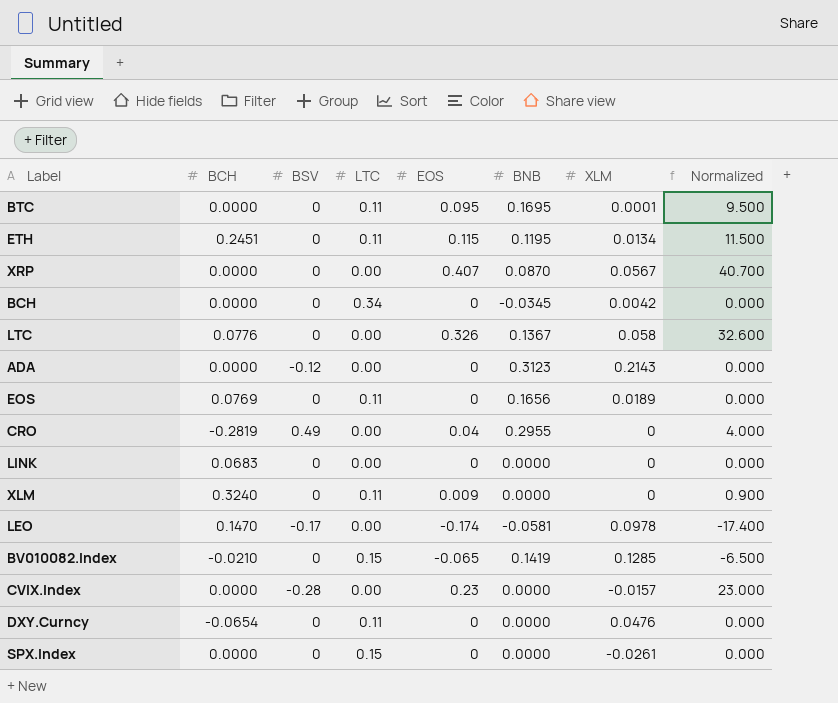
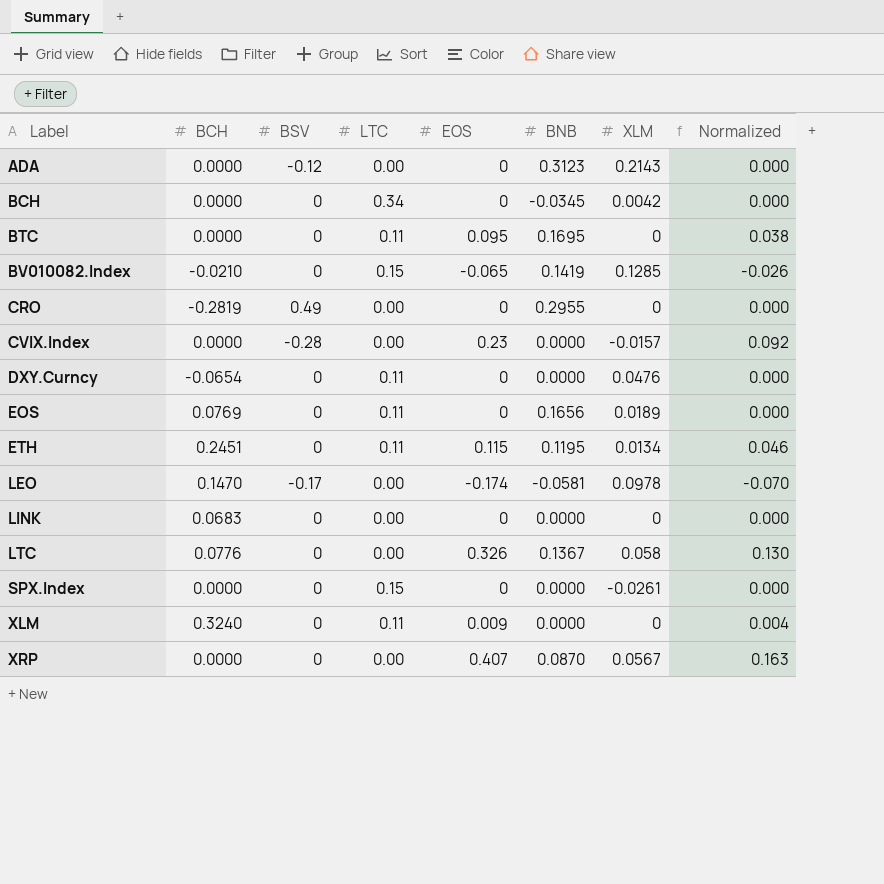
row order: none -> Label ascending
column Normalized | formula: [EOS] * 100 -> [EOS] * 0.4
BTC | XLM: 0.0001 -> 0
CRO | EOS: 0.04 -> 0

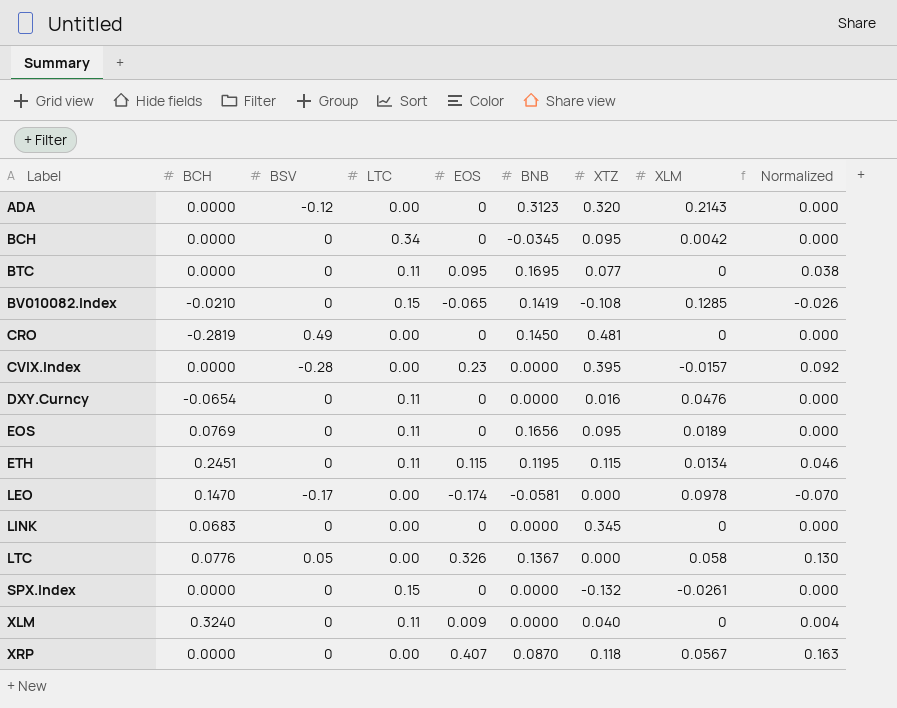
column XTZ | position: none -> 7
CRO | BNB: 0.2955 -> 0.1450
LTC | BSV: 0 -> 0.05

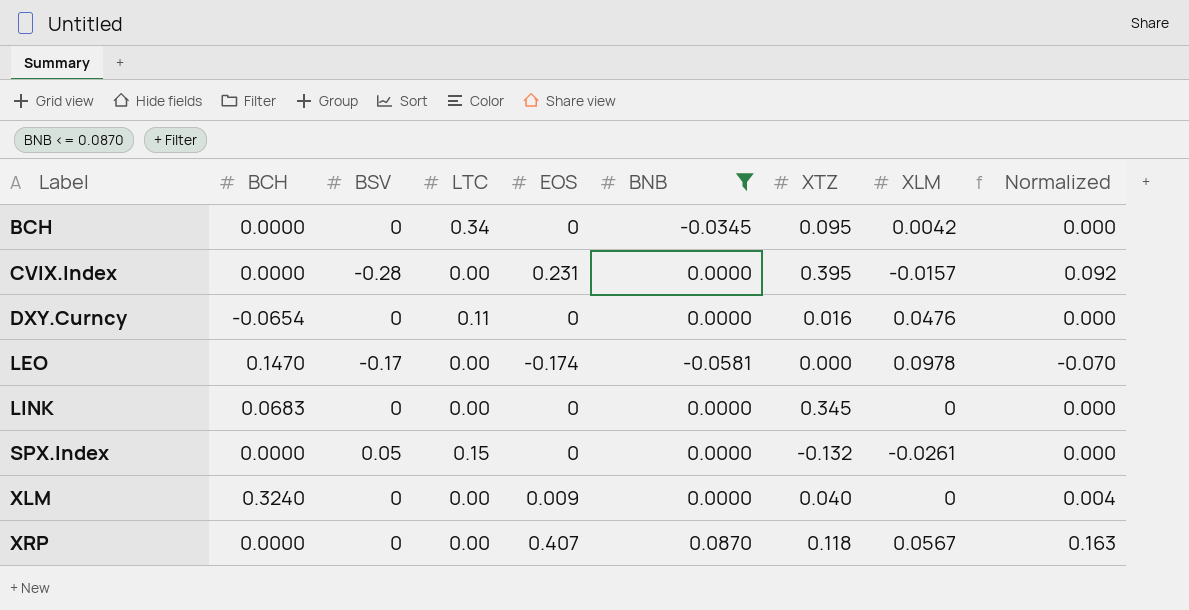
filter: none -> BNB <= 0.0870
CVIX.Index | EOS: 0.23 -> 0.231
SPX.Index | BSV: 0 -> 0.05
XLM | LTC: 0.11 -> 0.00

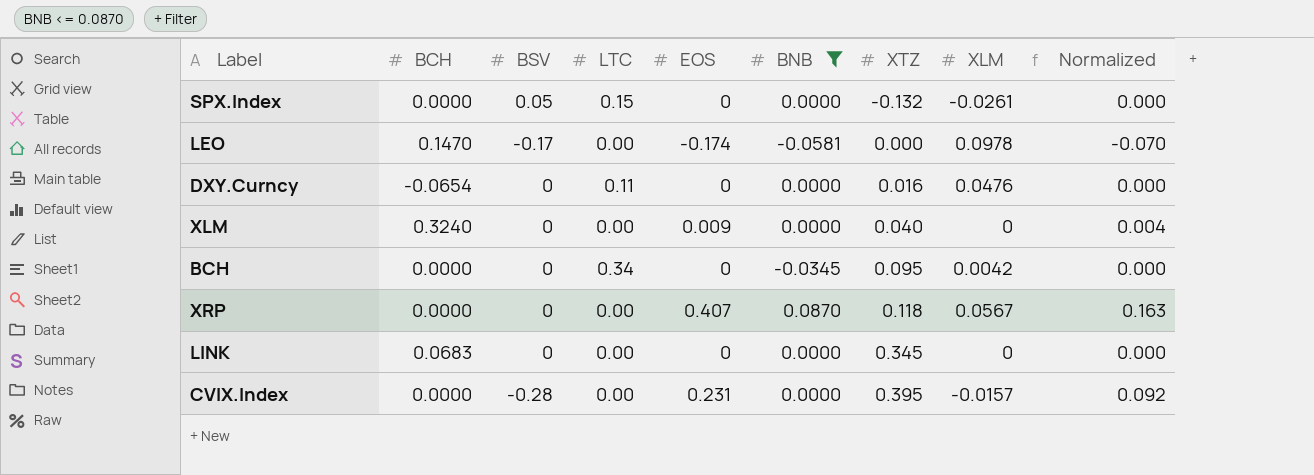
row order: Label ascending -> XTZ ascending

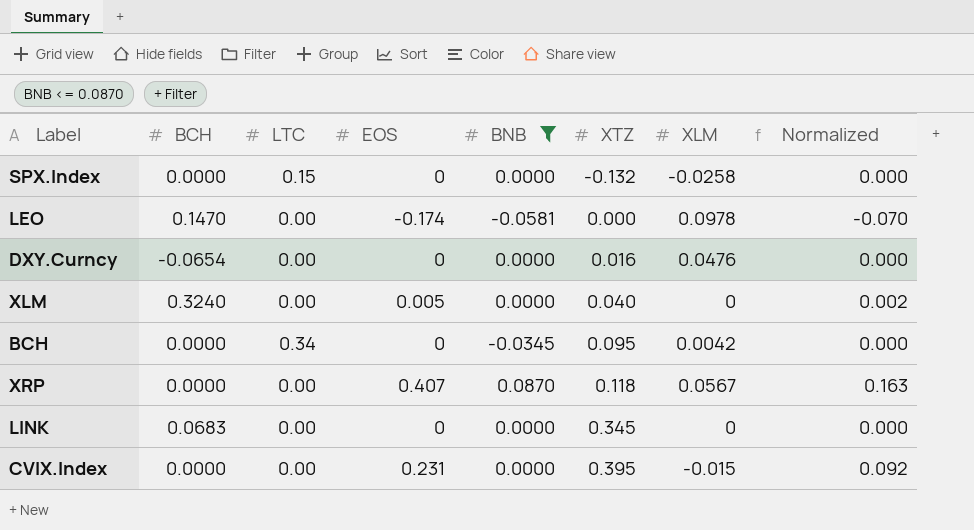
column BSV | position: 3 -> none
SPX.Index | XLM: -0.0261 -> -0.0258
DXY.Curncy | LTC: 0.11 -> 0.00
XLM | EOS: 0.009 -> 0.005
XLM | Normalized: 0.004 -> 0.002
CVIX.Index | XLM: -0.0157 -> -0.015

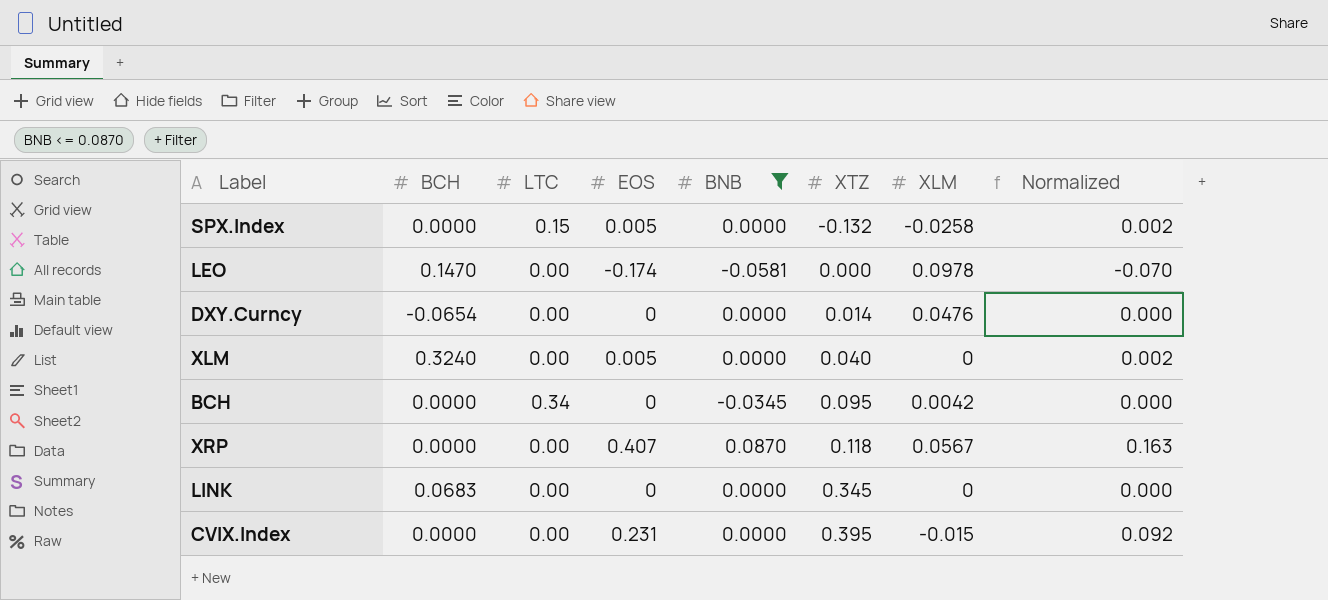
SPX.Index | EOS: 0 -> 0.005
SPX.Index | Normalized: 0.000 -> 0.002
DXY.Curncy | XTZ: 0.016 -> 0.014

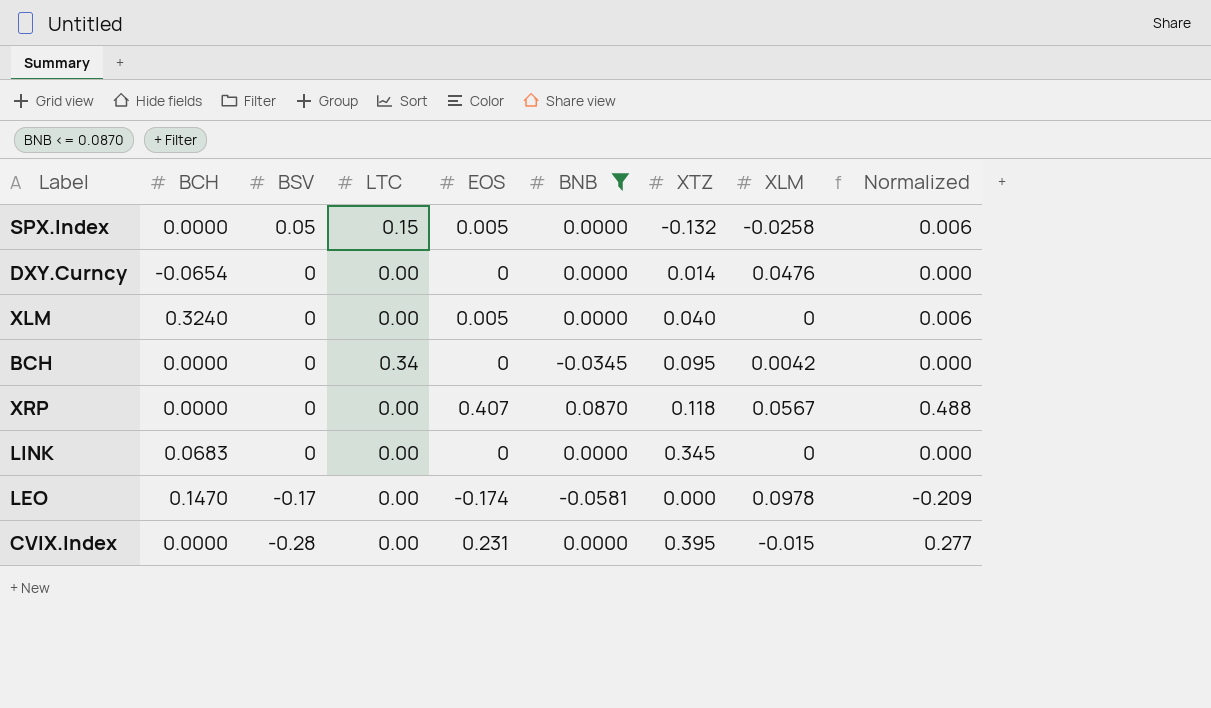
row order: XTZ ascending -> BSV descending
column BSV | position: none -> 3
column Normalized | formula: [EOS] * 0.4 -> [EOS] * 1.2

